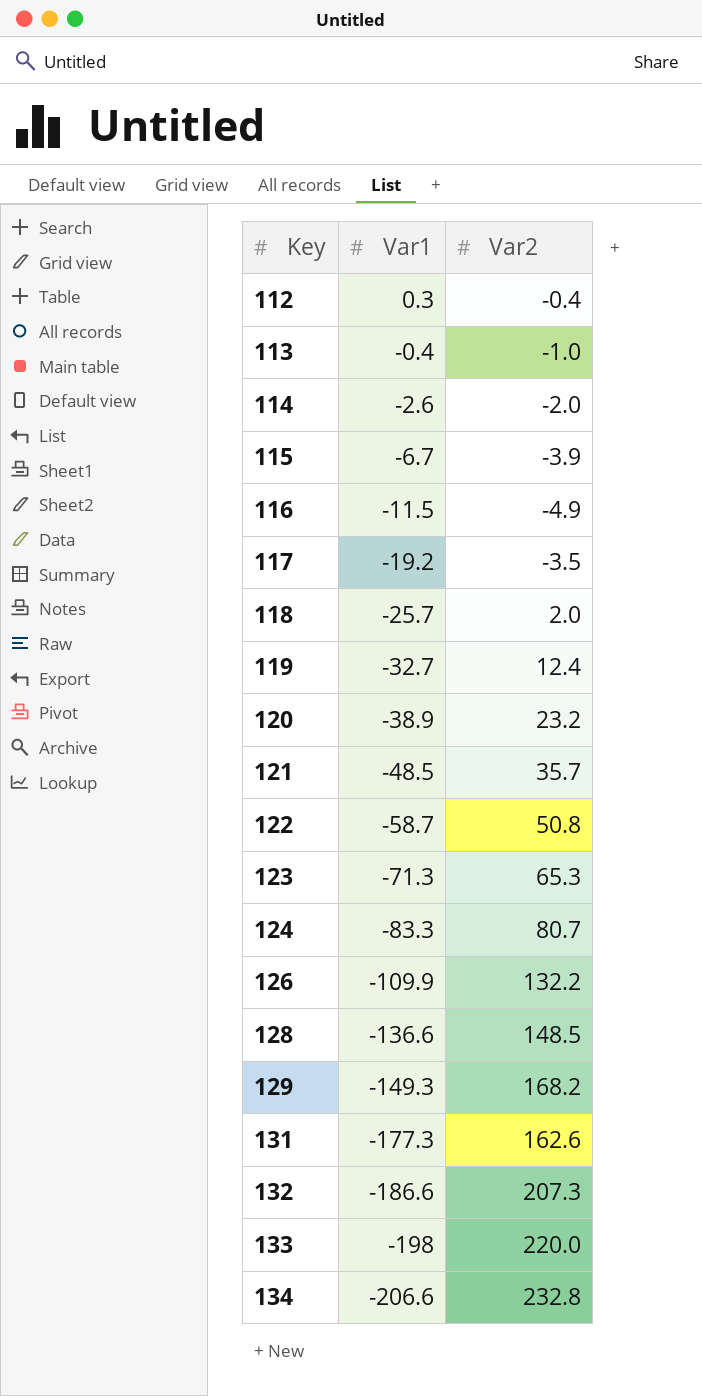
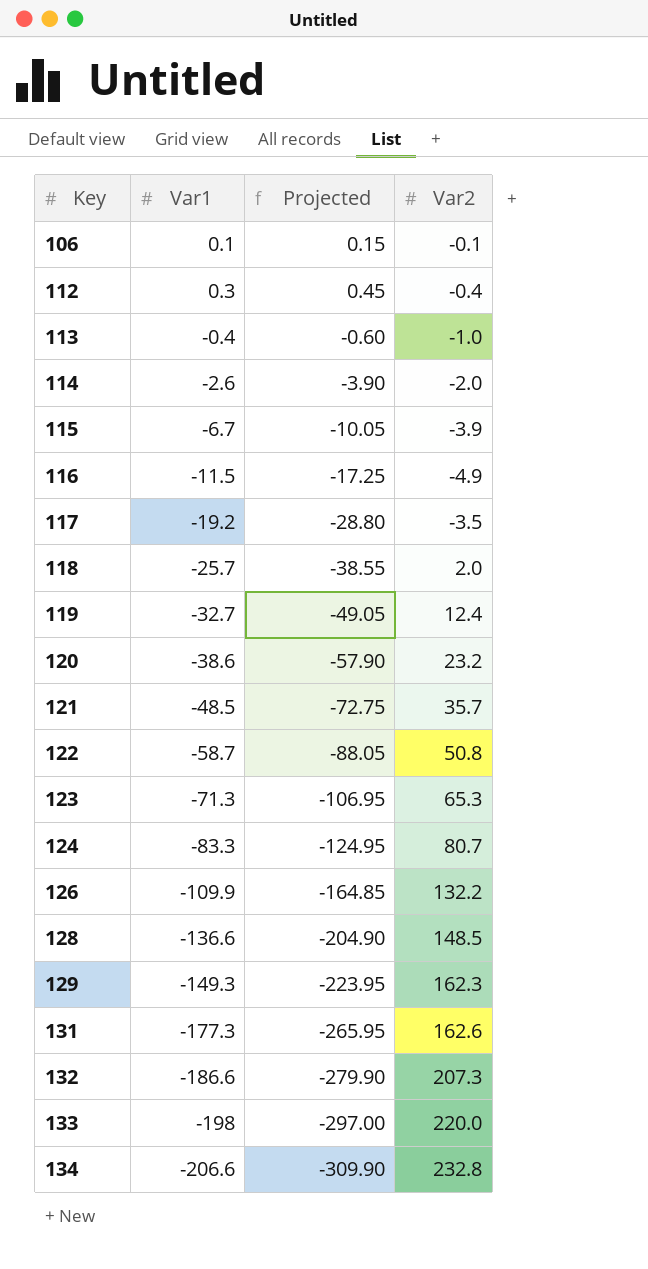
column Projected | formula: none -> [Var1] * 1.5
row 106: none -> 0.1 | 0.15 | -0.1
120 | Var1: -38.9 -> -38.6
129 | Var2: 168.2 -> 162.3

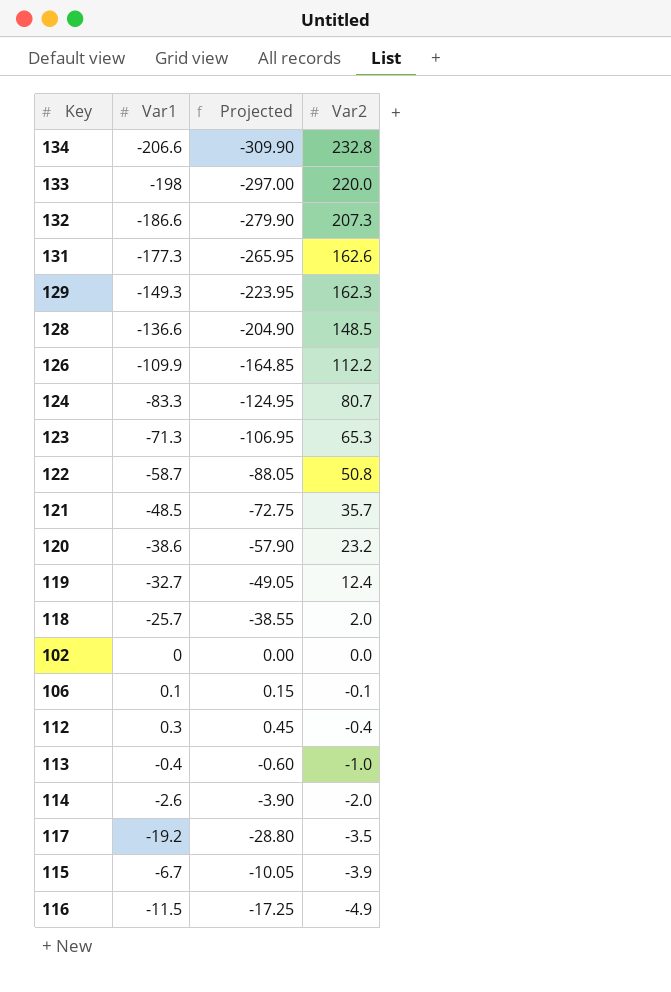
row order: Key ascending -> Var2 descending
126 | Var2: 132.2 -> 112.2
row 102: none -> 0 | 0.00 | 0.0

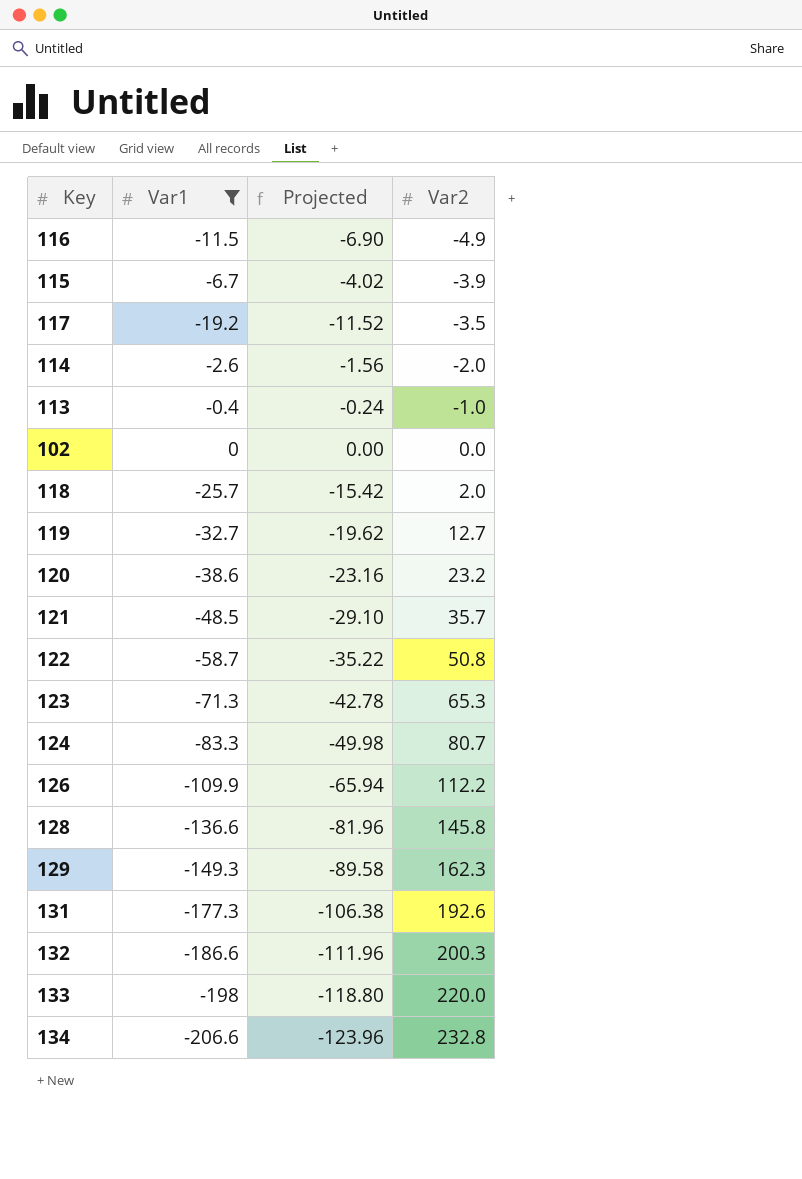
filter: none -> Var1 <= 0
row order: Var2 descending -> Var2 ascending
column Projected | formula: [Var1] * 1.5 -> [Var1] * 0.6
119 | Var2: 12.4 -> 12.7
128 | Var2: 148.5 -> 145.8
131 | Var2: 162.6 -> 192.6
132 | Var2: 207.3 -> 200.3

